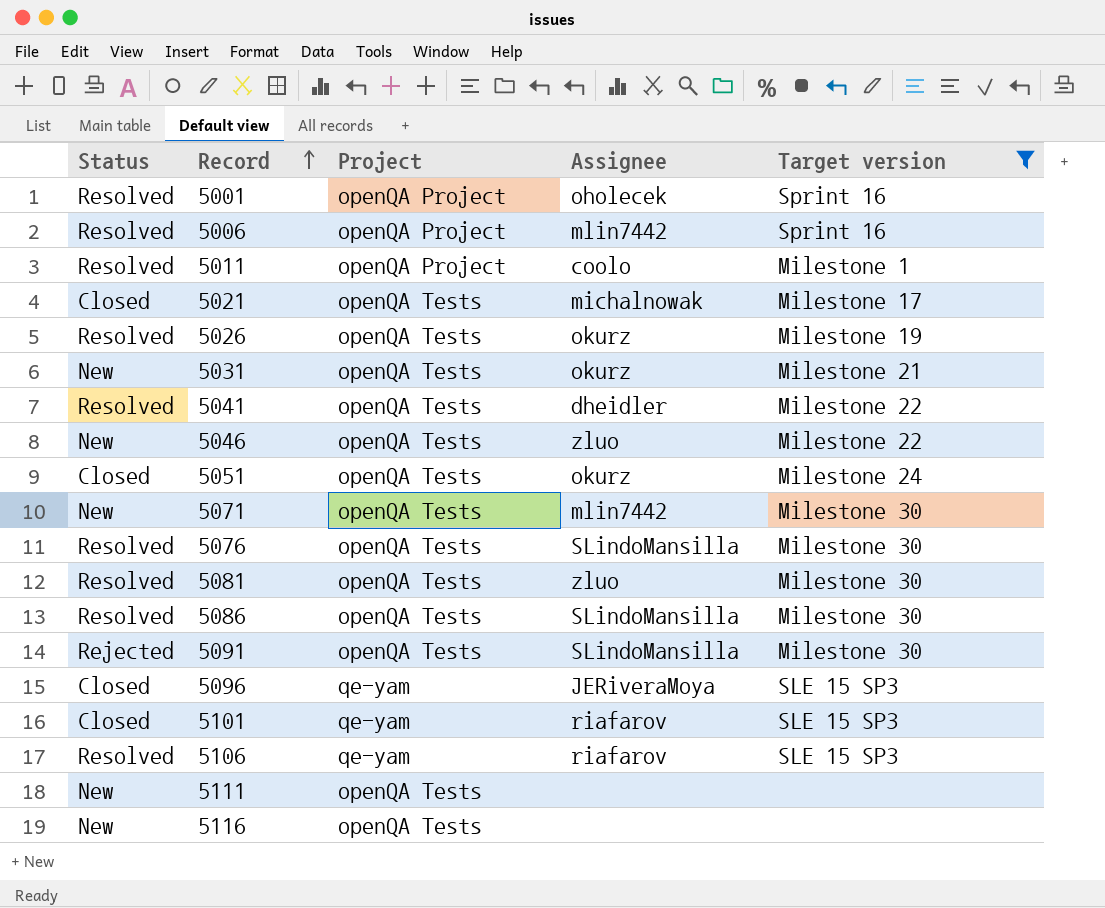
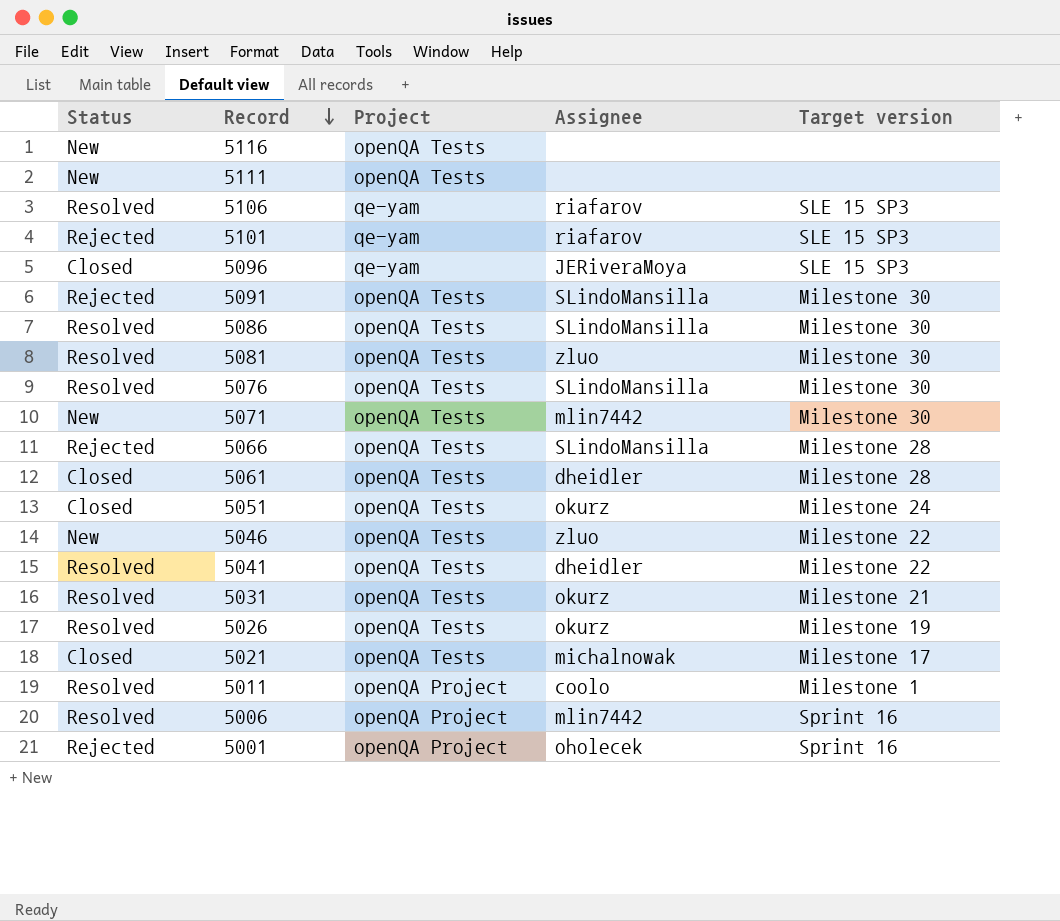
filter: Target version != Milestone 28 -> none
row order: Record ascending -> Record descending
5101 | Status: Closed -> Rejected
5031 | Status: New -> Resolved
5001 | Status: Resolved -> Rejected

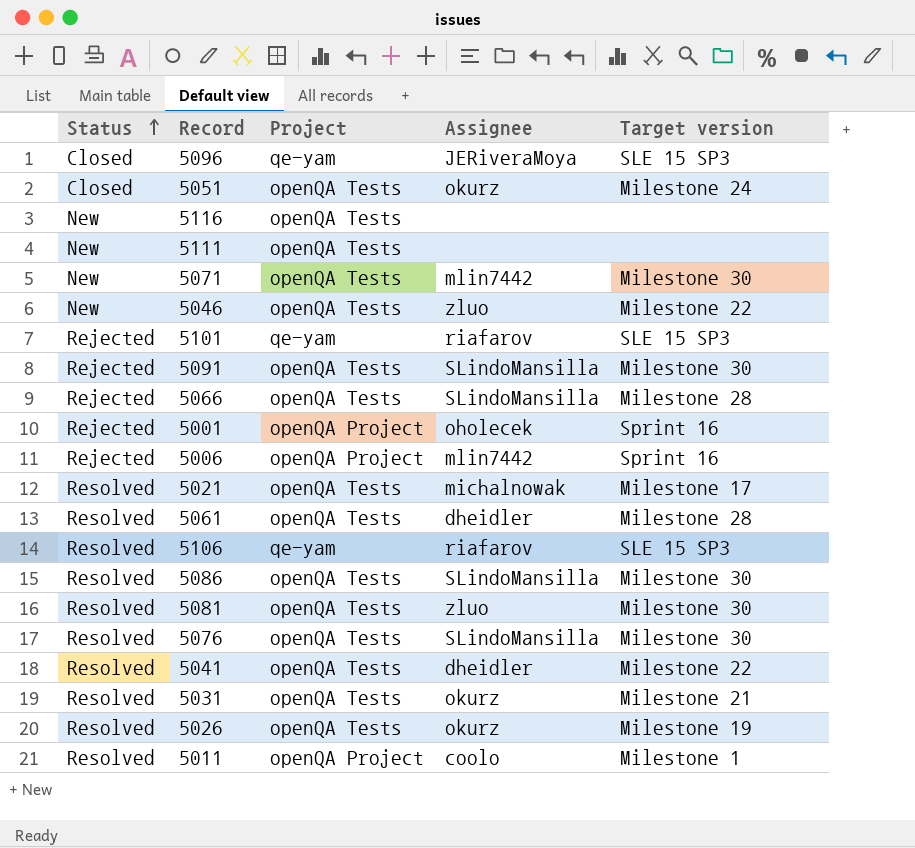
row order: Record descending -> Status ascending
5006 | Status: Resolved -> Rejected
5021 | Status: Closed -> Resolved
5061 | Status: Closed -> Resolved

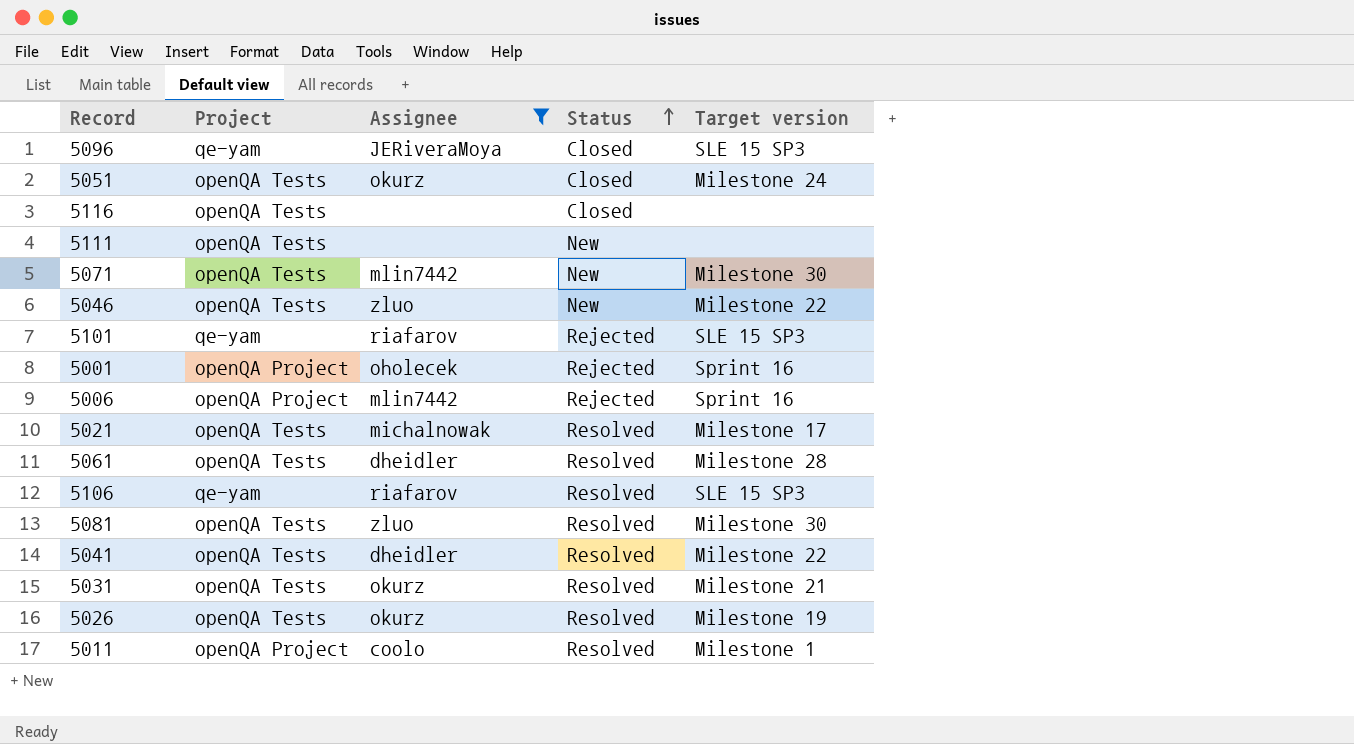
filter: none -> Assignee != SLindoMansilla
column Status | position: 1 -> 4
5116 | Status: New -> Closed

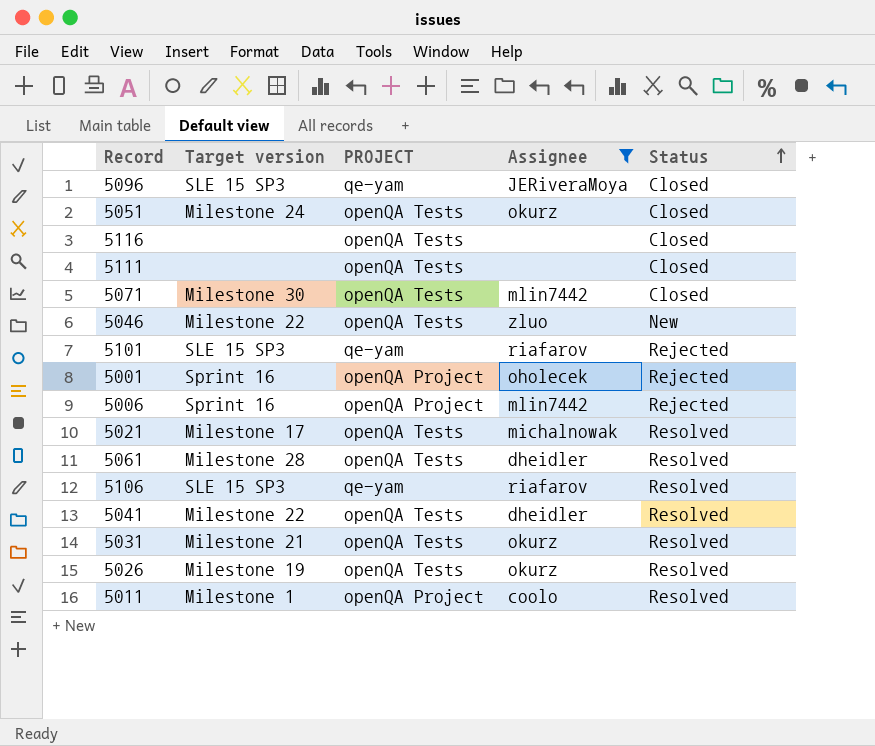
column Target version | position: 5 -> 2
column name: Project -> PROJECT
row 5081: openQA Tests | zluo | Resolved | Milestone 30 -> none
5111 | Status: New -> Closed
5071 | Status: New -> Closed

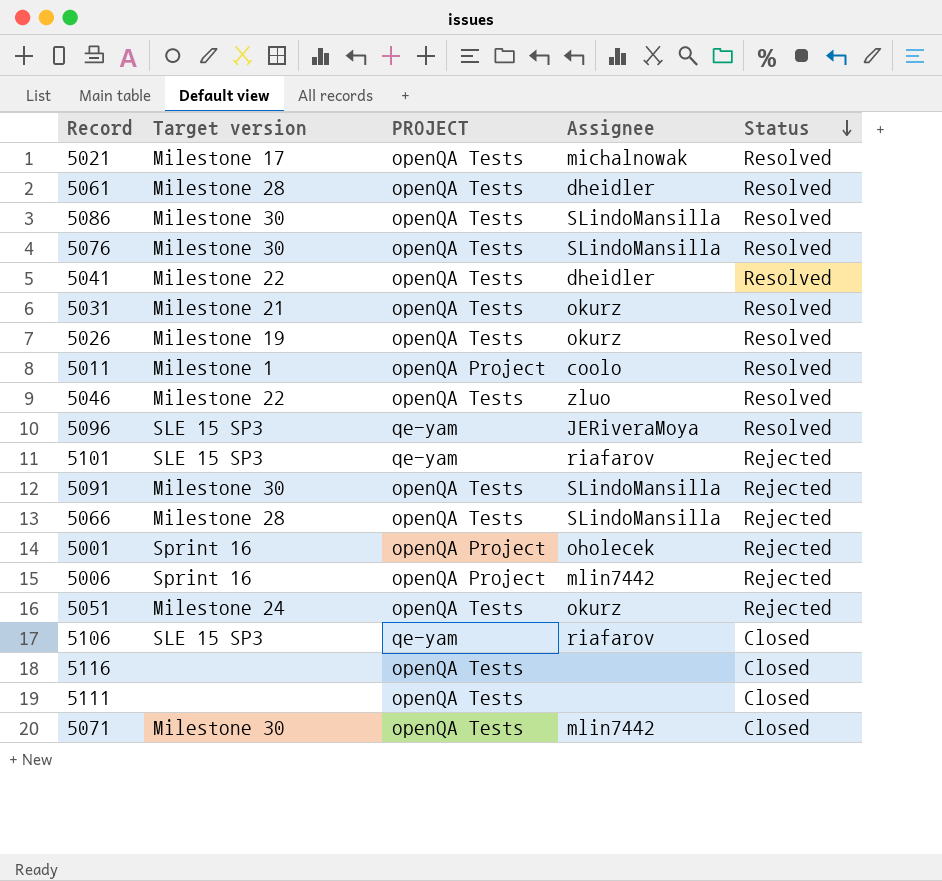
filter: Assignee != SLindoMansilla -> none
row order: Status ascending -> Status descending
5046 | Status: New -> Resolved
5096 | Status: Closed -> Resolved
5051 | Status: Closed -> Rejected
5106 | Status: Resolved -> Closed

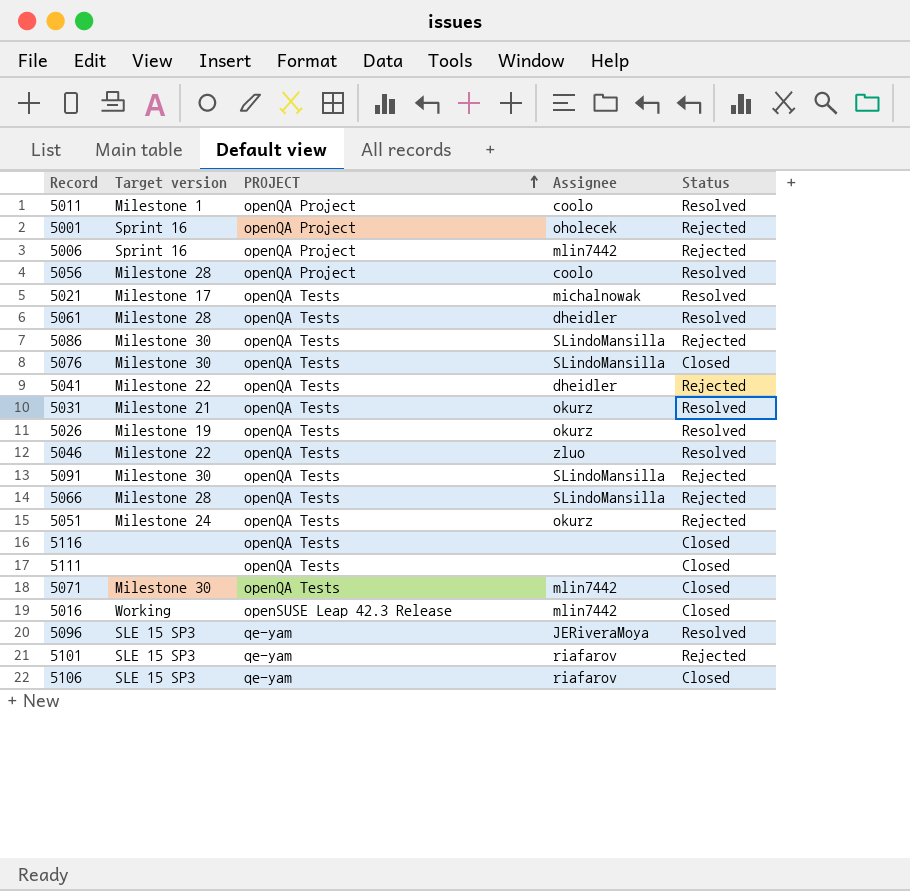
row order: Status descending -> PROJECT ascending
row 5056: none -> Milestone 28 | openQA Project | coolo | Resolved
5086 | Status: Resolved -> Rejected
5076 | Status: Resolved -> Closed
5041 | Status: Resolved -> Rejected
row 5016: none -> Working | openSUSE Leap 42.3 Release | mlin7442 | Closed

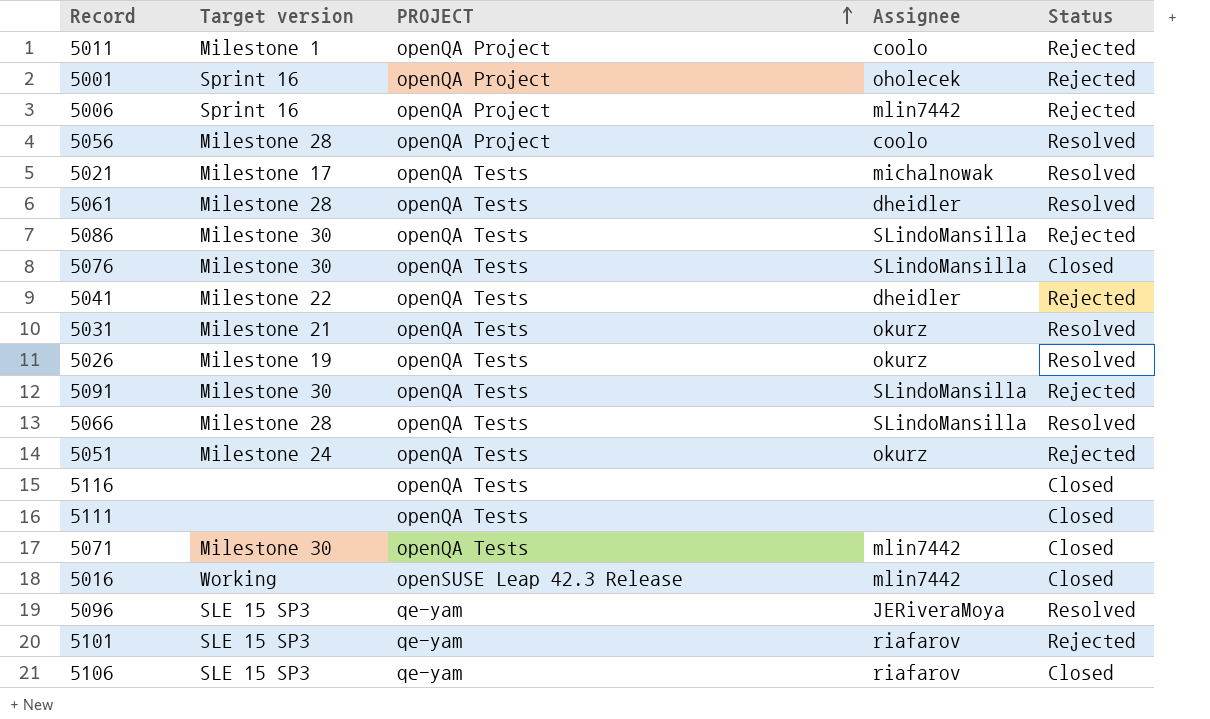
row 5046: Milestone 22 | openQA Tests | zluo | Resolved -> none
5011 | Status: Resolved -> Rejected
5066 | Status: Rejected -> Resolved

